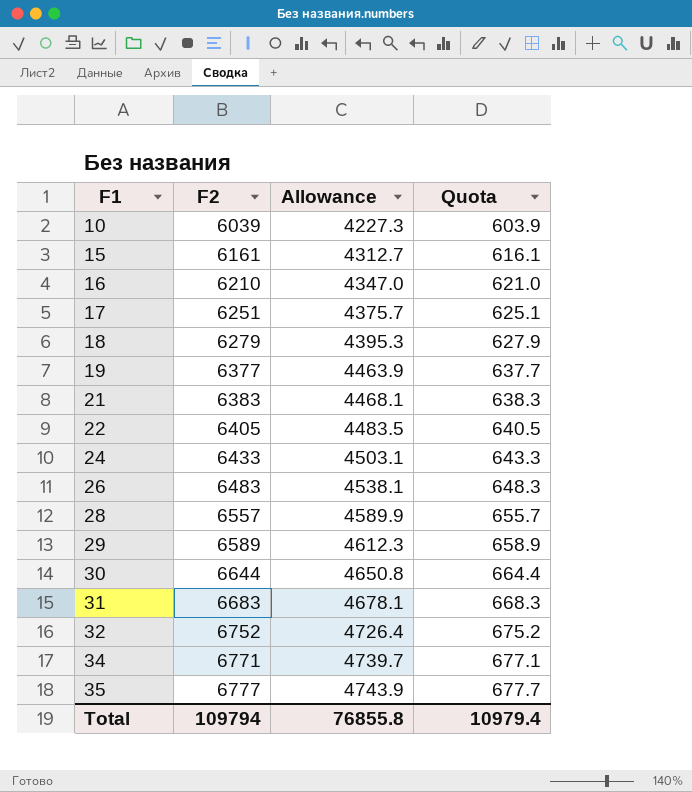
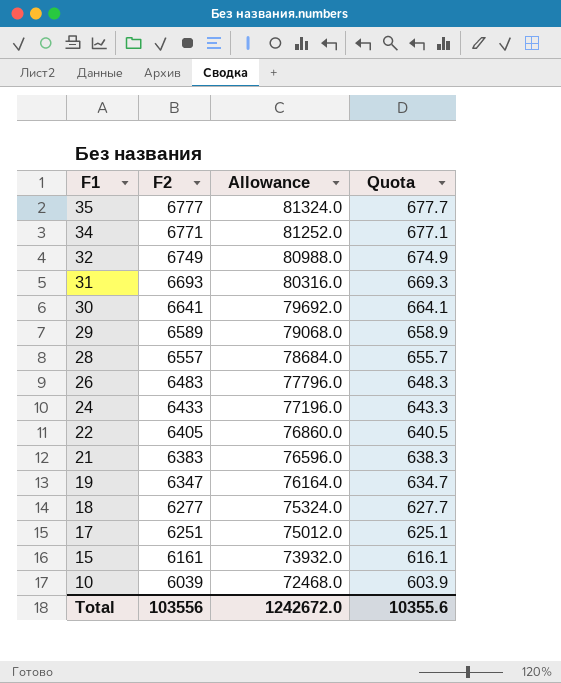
row order: F1 ascending -> F1 descending
column Allowance | formula: [F2] * 0.7 -> [F2] * 12
row 16: 6210 | 4347.0 | 621.0 -> none
32 | F2: 6752 -> 6749
32 | Quota: 675.2 -> 674.9
31 | F2: 6683 -> 6693
31 | Quota: 668.3 -> 669.3
30 | F2: 6644 -> 6641
30 | Quota: 664.4 -> 664.1
19 | F2: 6377 -> 6347
19 | Quota: 637.7 -> 634.7
18 | F2: 6279 -> 6277
18 | Quota: 627.9 -> 627.7
Total | F2: 109794 -> 103556
Total | Allowance: 76855.8 -> 1242672.0
Total | Quota: 10979.4 -> 10355.6

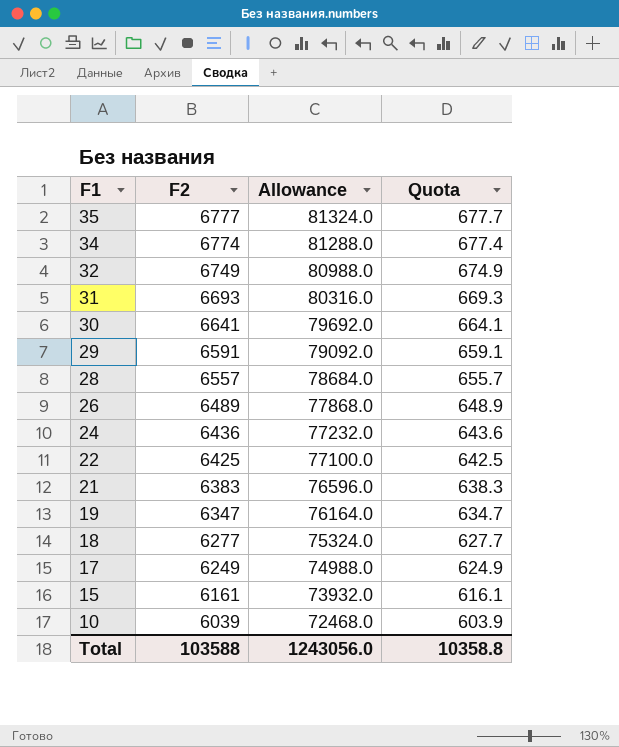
34 | F2: 6771 -> 6774
34 | Allowance: 81252.0 -> 81288.0
34 | Quota: 677.1 -> 677.4
29 | F2: 6589 -> 6591
29 | Allowance: 79068.0 -> 79092.0
29 | Quota: 658.9 -> 659.1
26 | F2: 6483 -> 6489
26 | Allowance: 77796.0 -> 77868.0
26 | Quota: 648.3 -> 648.9
24 | F2: 6433 -> 6436
24 | Allowance: 77196.0 -> 77232.0
24 | Quota: 643.3 -> 643.6
22 | F2: 6405 -> 6425
22 | Allowance: 76860.0 -> 77100.0
22 | Quota: 640.5 -> 642.5
17 | F2: 6251 -> 6249
17 | Allowance: 75012.0 -> 74988.0
17 | Quota: 625.1 -> 624.9
Total | F2: 103556 -> 103588
Total | Allowance: 1242672.0 -> 1243056.0
Total | Quota: 10355.6 -> 10358.8

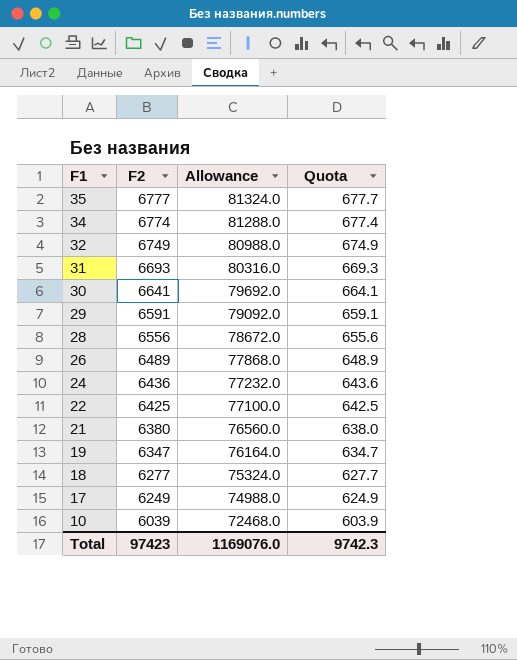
row 15: 6161 | 73932.0 | 616.1 -> none
28 | F2: 6557 -> 6556
28 | Allowance: 78684.0 -> 78672.0
28 | Quota: 655.7 -> 655.6
21 | F2: 6383 -> 6380
21 | Allowance: 76596.0 -> 76560.0
21 | Quota: 638.3 -> 638.0
Total | F2: 103588 -> 97423
Total | Allowance: 1243056.0 -> 1169076.0
Total | Quota: 10358.8 -> 9742.3

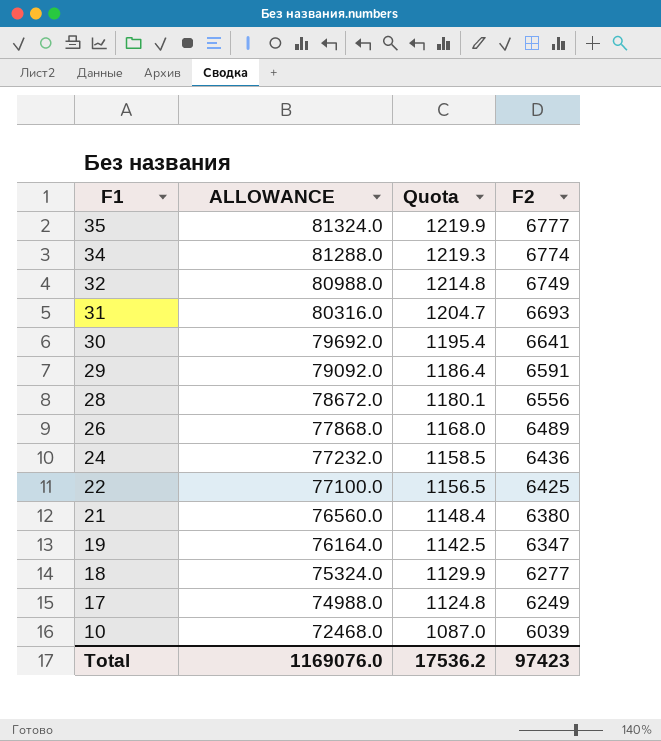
column name: Allowance -> ALLOWANCE
column Quota | formula: [F2] * 0.1 -> [F2] * 0.18
column F2 | position: 2 -> 4
Total | Quota: 9742.3 -> 17536.2

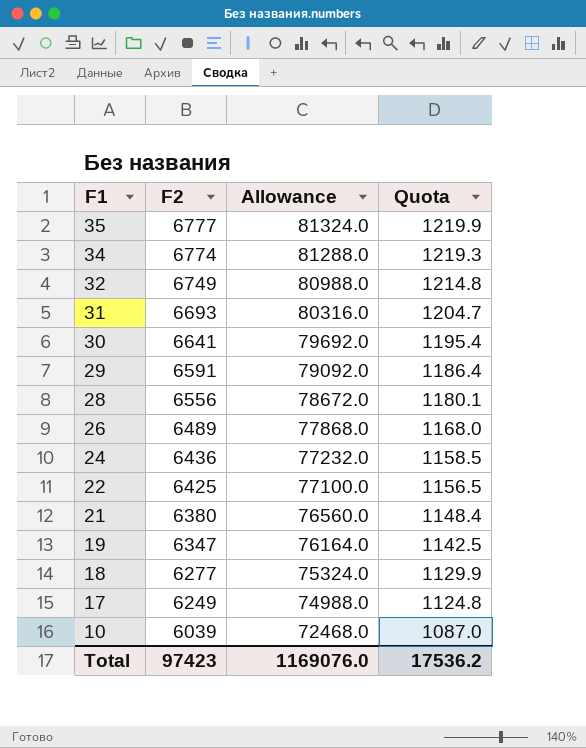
column F2 | position: 4 -> 2
column name: ALLOWANCE -> Allowance

